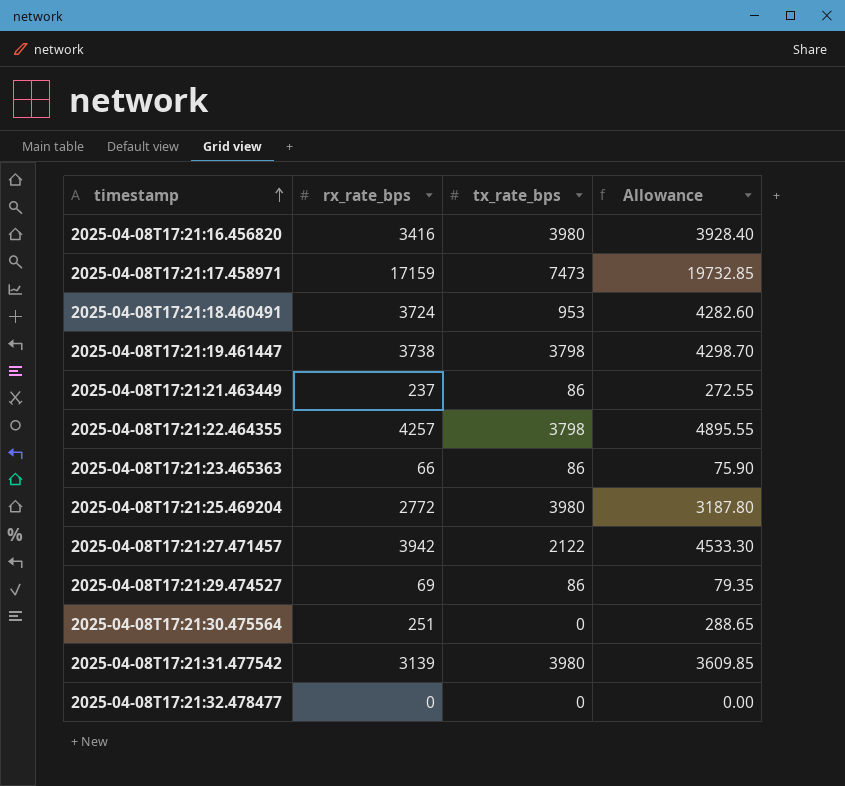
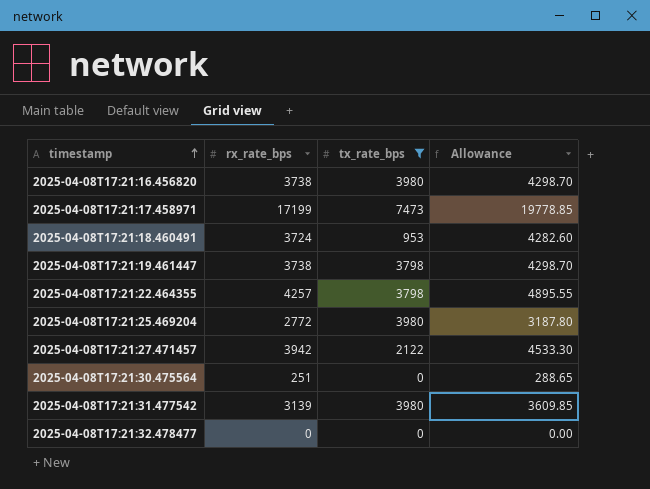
filter: none -> tx_rate_bps != 86
2025-04-08T17:21:16.456820 | rx_rate_bps: 3416 -> 3738
2025-04-08T17:21:16.456820 | Allowance: 3928.40 -> 4298.70
2025-04-08T17:21:17.458971 | rx_rate_bps: 17159 -> 17199
2025-04-08T17:21:17.458971 | Allowance: 19732.85 -> 19778.85

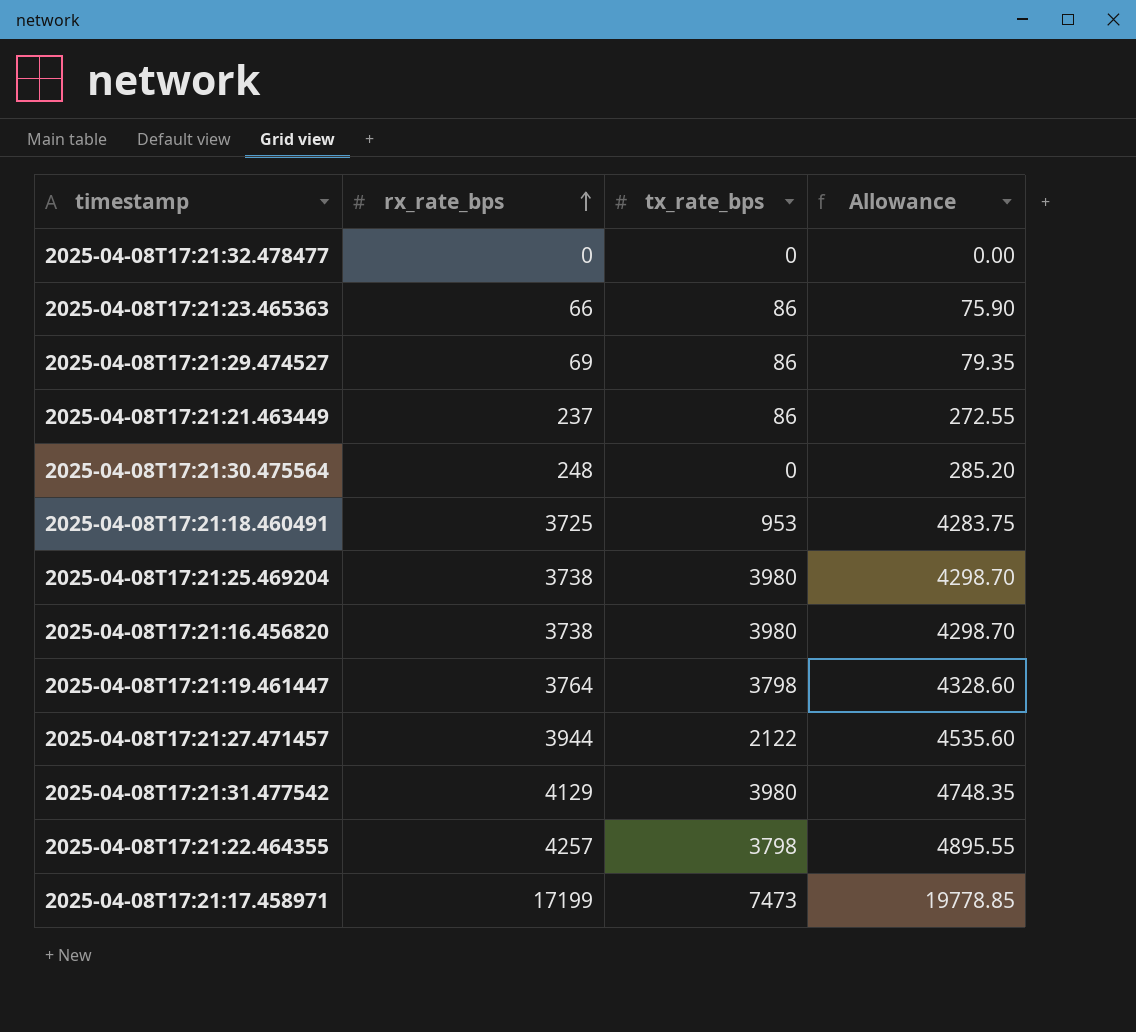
filter: tx_rate_bps != 86 -> none
row order: timestamp ascending -> rx_rate_bps ascending
2025-04-08T17:21:30.475564 | rx_rate_bps: 251 -> 248
2025-04-08T17:21:30.475564 | Allowance: 288.65 -> 285.20
2025-04-08T17:21:18.460491 | rx_rate_bps: 3724 -> 3725
2025-04-08T17:21:18.460491 | Allowance: 4282.60 -> 4283.75
2025-04-08T17:21:25.469204 | rx_rate_bps: 2772 -> 3738
2025-04-08T17:21:25.469204 | Allowance: 3187.80 -> 4298.70
2025-04-08T17:21:19.461447 | rx_rate_bps: 3738 -> 3764
2025-04-08T17:21:19.461447 | Allowance: 4298.70 -> 4328.60
2025-04-08T17:21:27.471457 | rx_rate_bps: 3942 -> 3944
2025-04-08T17:21:27.471457 | Allowance: 4533.30 -> 4535.60
2025-04-08T17:21:31.477542 | rx_rate_bps: 3139 -> 4129
2025-04-08T17:21:31.477542 | Allowance: 3609.85 -> 4748.35

